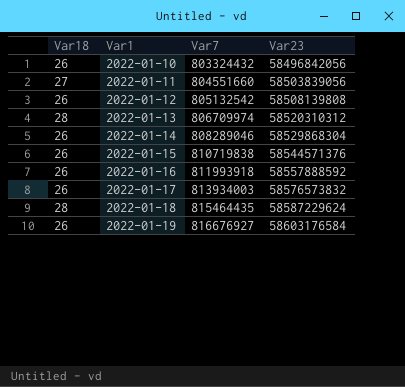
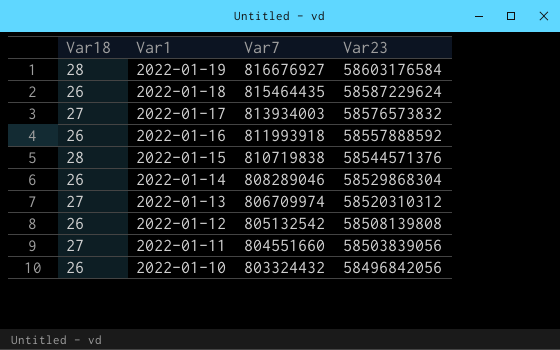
row order: Var1 ascending -> Var1 descending
2022-01-19 | Var18: 26 -> 28
2022-01-18 | Var18: 28 -> 26
2022-01-17 | Var18: 26 -> 27
2022-01-15 | Var18: 26 -> 28
2022-01-13 | Var18: 28 -> 27

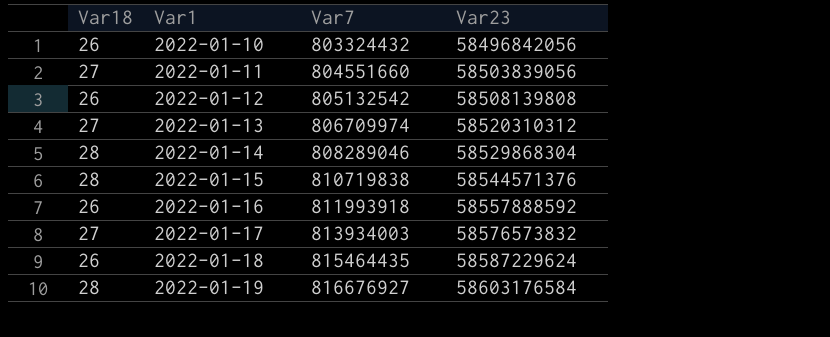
row order: Var1 descending -> Var1 ascending
2022-01-14 | Var18: 26 -> 28

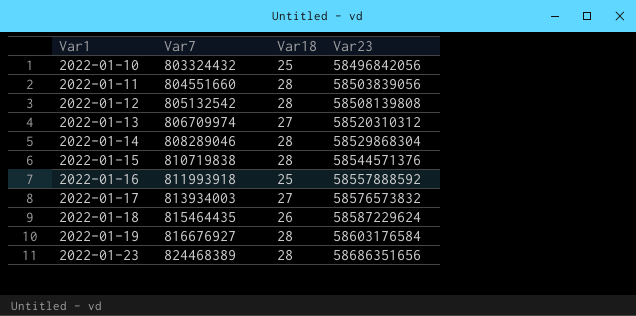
column Var18 | position: 1 -> 3
2022-01-10 | Var18: 26 -> 25
2022-01-11 | Var18: 27 -> 28
2022-01-12 | Var18: 26 -> 28
2022-01-16 | Var18: 26 -> 25
row 2022-01-23: none -> 824468389 | 28 | 58686351656

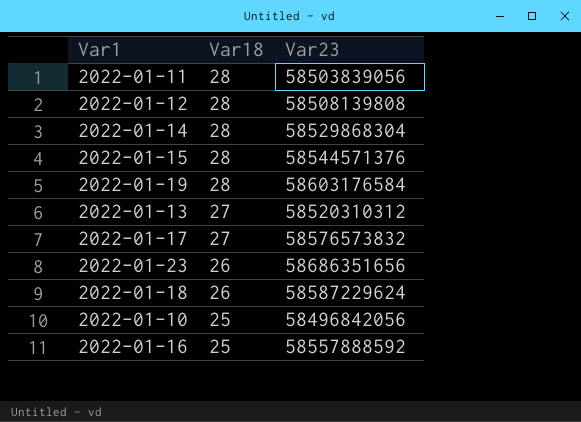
row order: Var1 ascending -> Var18 descending
column Var7 | position: 2 -> none
2022-01-23 | Var18: 28 -> 26

